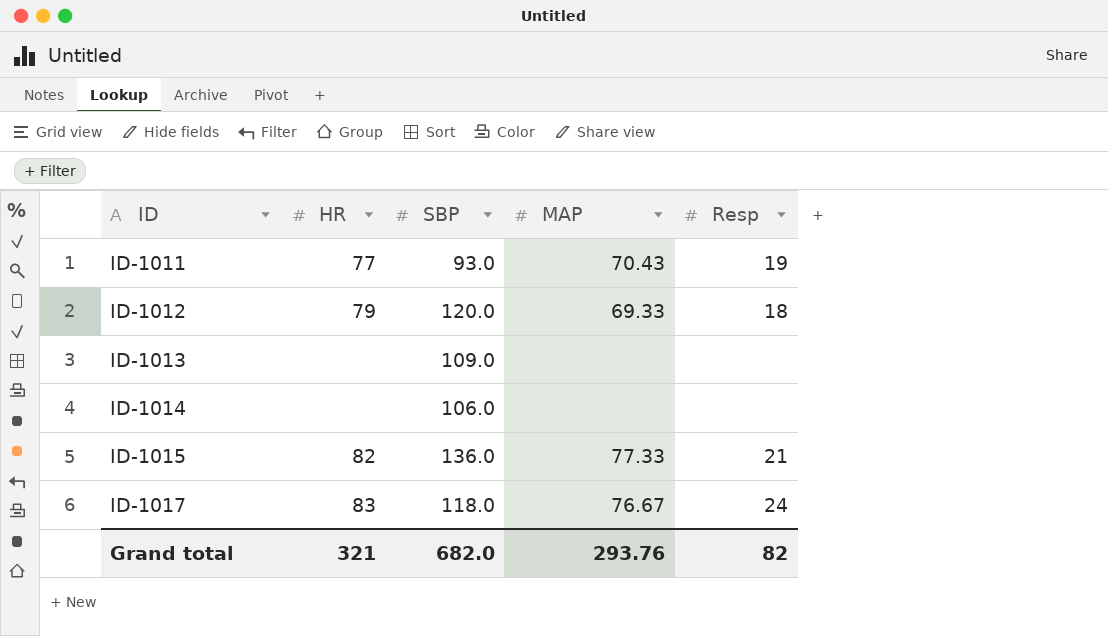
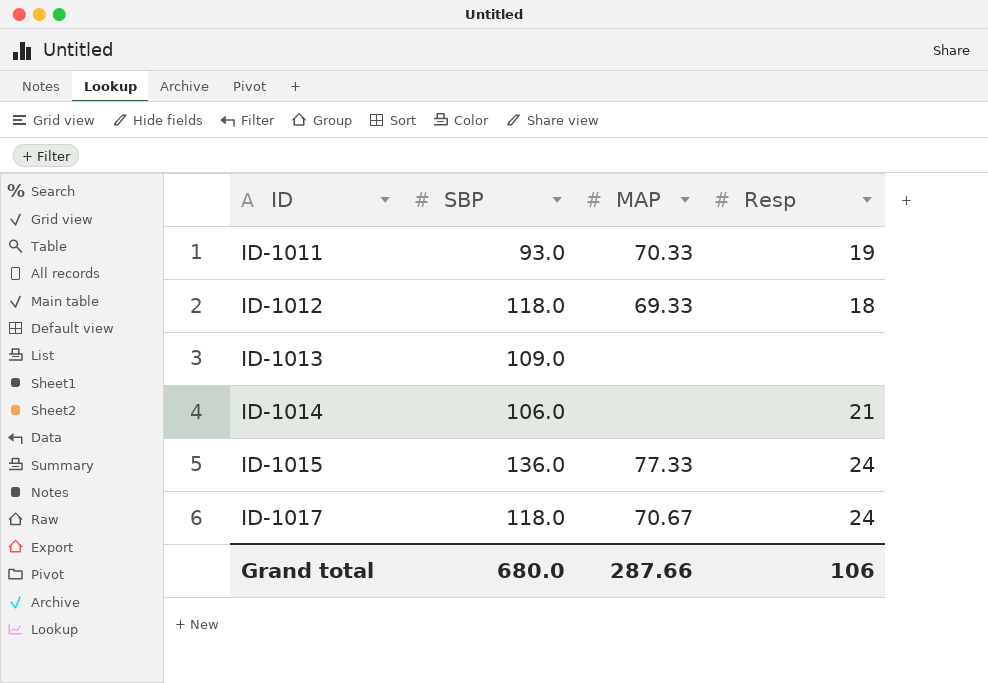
column HR | position: 2 -> none
ID-1011 | MAP: 70.43 -> 70.33
ID-1012 | SBP: 120.0 -> 118.0
ID-1014 | Resp: none -> 21
ID-1015 | Resp: 21 -> 24
ID-1017 | MAP: 76.67 -> 70.67
Grand total | SBP: 682.0 -> 680.0
Grand total | MAP: 293.76 -> 287.66
Grand total | Resp: 82 -> 106

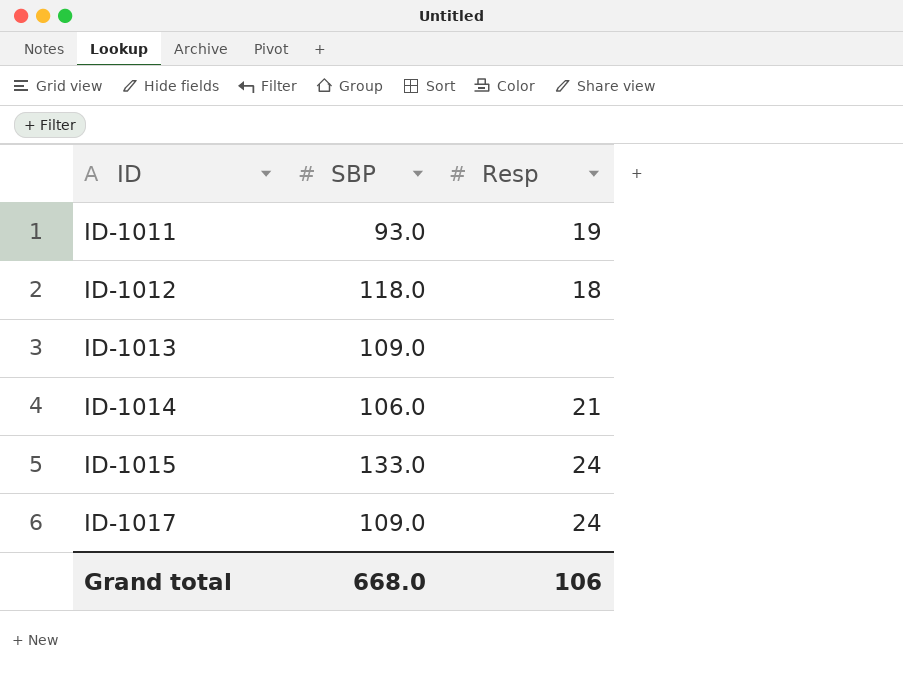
column MAP | position: 3 -> none
ID-1015 | SBP: 136.0 -> 133.0
ID-1017 | SBP: 118.0 -> 109.0
Grand total | SBP: 680.0 -> 668.0

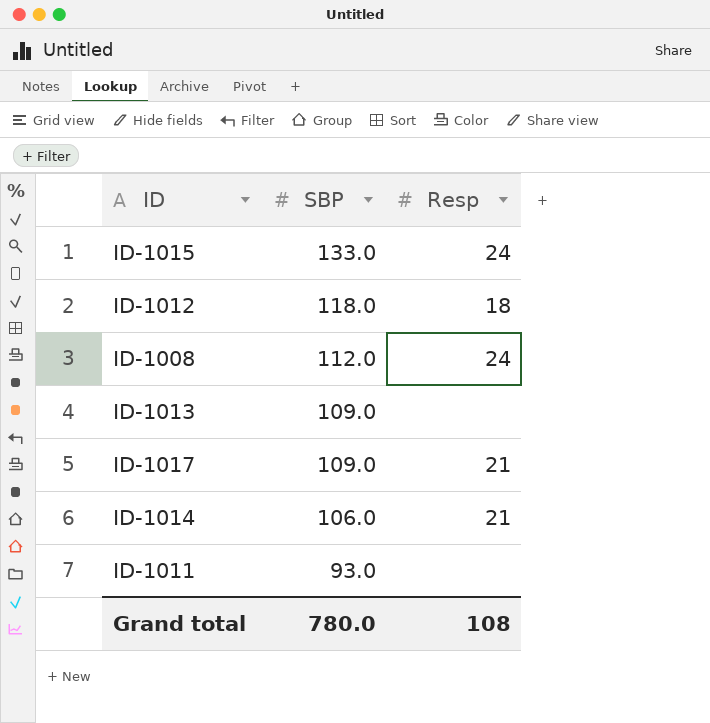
row order: ID ascending -> SBP descending
row ID-1008: none -> 112.0 | 24
ID-1017 | Resp: 24 -> 21
ID-1011 | Resp: 19 -> none
Grand total | SBP: 668.0 -> 780.0
Grand total | Resp: 106 -> 108

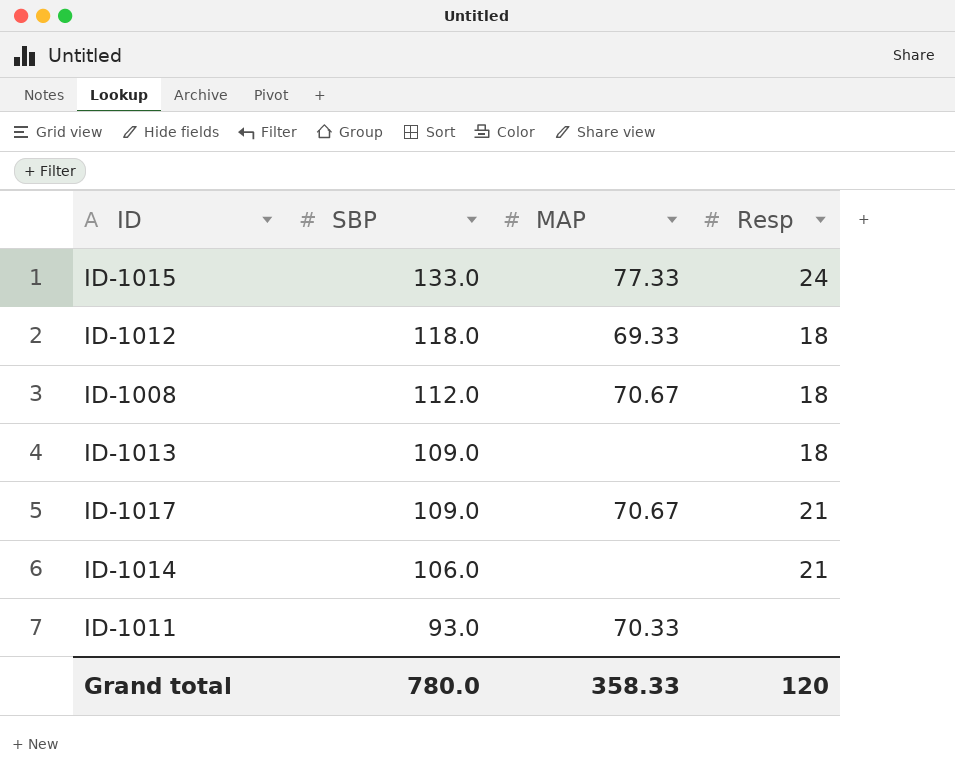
column MAP | position: none -> 3
ID-1008 | Resp: 24 -> 18
ID-1013 | Resp: none -> 18
Grand total | Resp: 108 -> 120

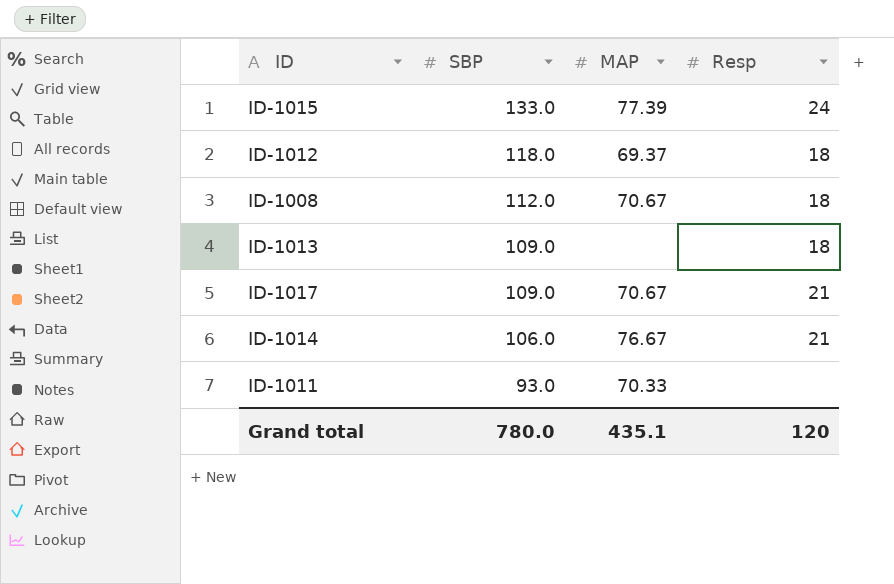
ID-1015 | MAP: 77.33 -> 77.39
ID-1012 | MAP: 69.33 -> 69.37
ID-1014 | MAP: none -> 76.67
Grand total | MAP: 358.33 -> 435.1

